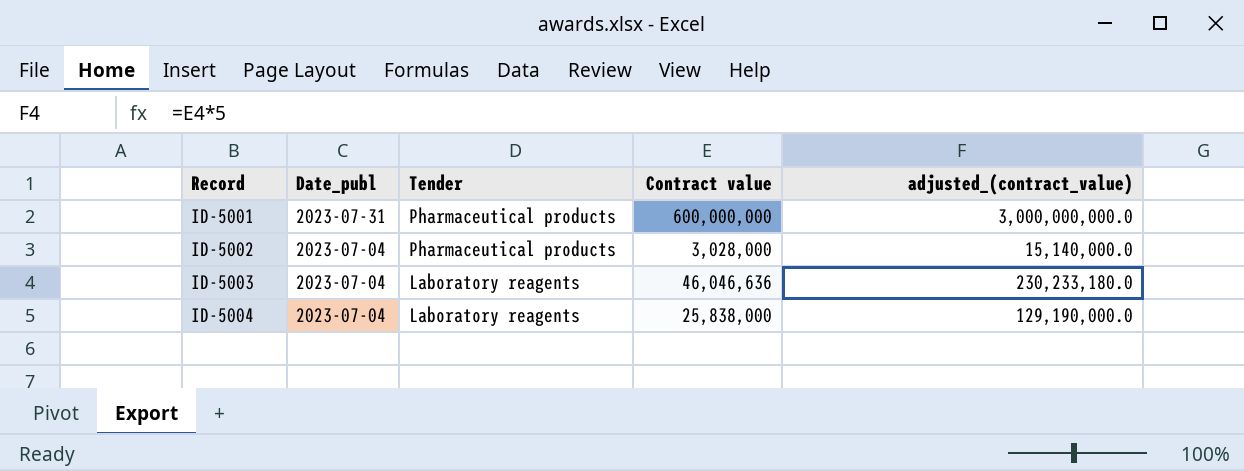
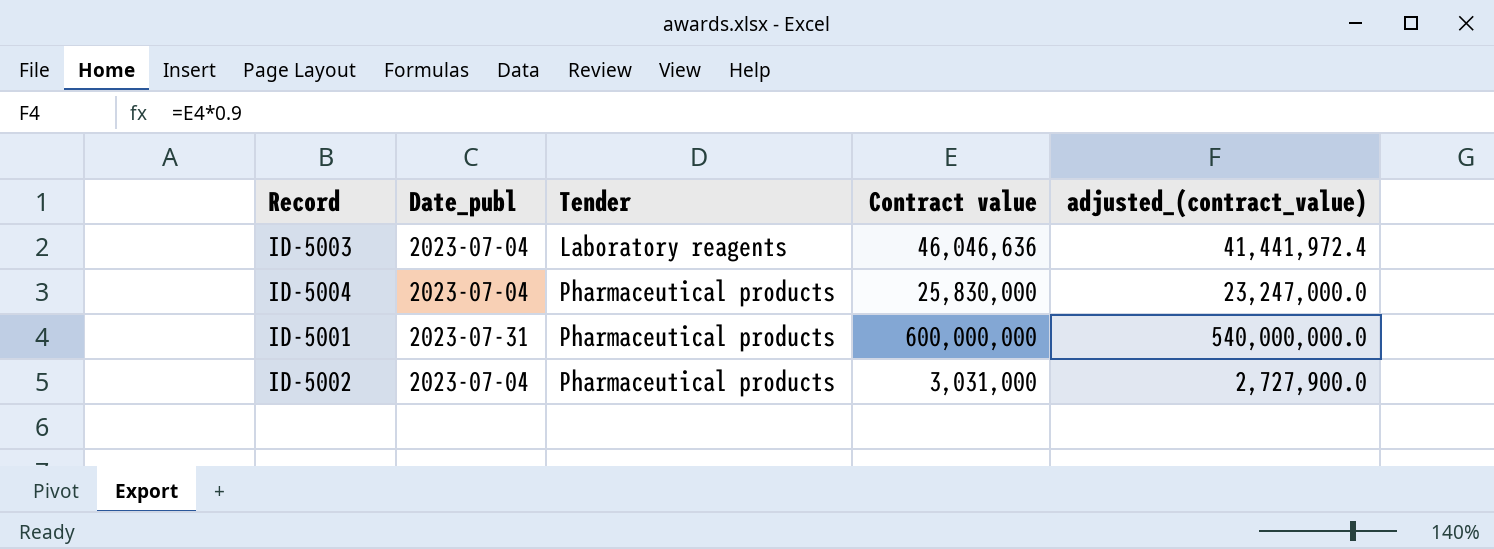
row order: Record ascending -> Tender ascending
column adjusted_(contract_value) | formula: [Contract value] * 5 -> [Contract value] * 0.9
ID-5004 | Tender: Laboratory reagents -> Pharmaceutical products
ID-5004 | Contract value: 25,838,000 -> 25,830,000
ID-5002 | Contract value: 3,028,000 -> 3,031,000

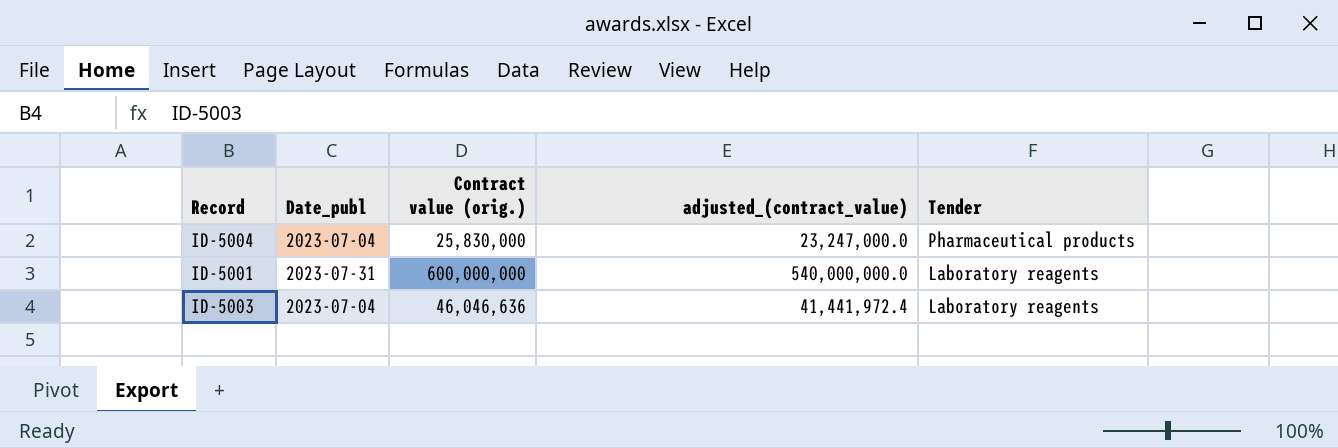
row order: Tender ascending -> Tender descending
column name: Contract value -> Contract value (orig.)
column Tender | position: 3 -> 5
row ID-5002: 2023-07-04 | Pharmaceutical products | 3,031,000 | 2,727,900.0 -> none
ID-5001 | Tender: Pharmaceutical products -> Laboratory reagents

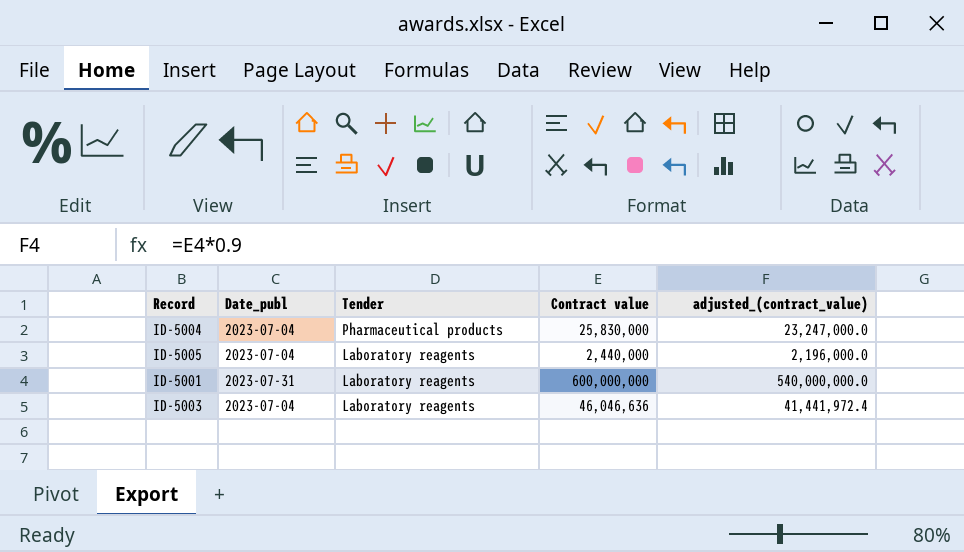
column Tender | position: 5 -> 3
column name: Contract value (orig.) -> Contract value
row ID-5005: none -> 2023-07-04 | Laboratory reagents | 2,440,000 | 2,196,000.0

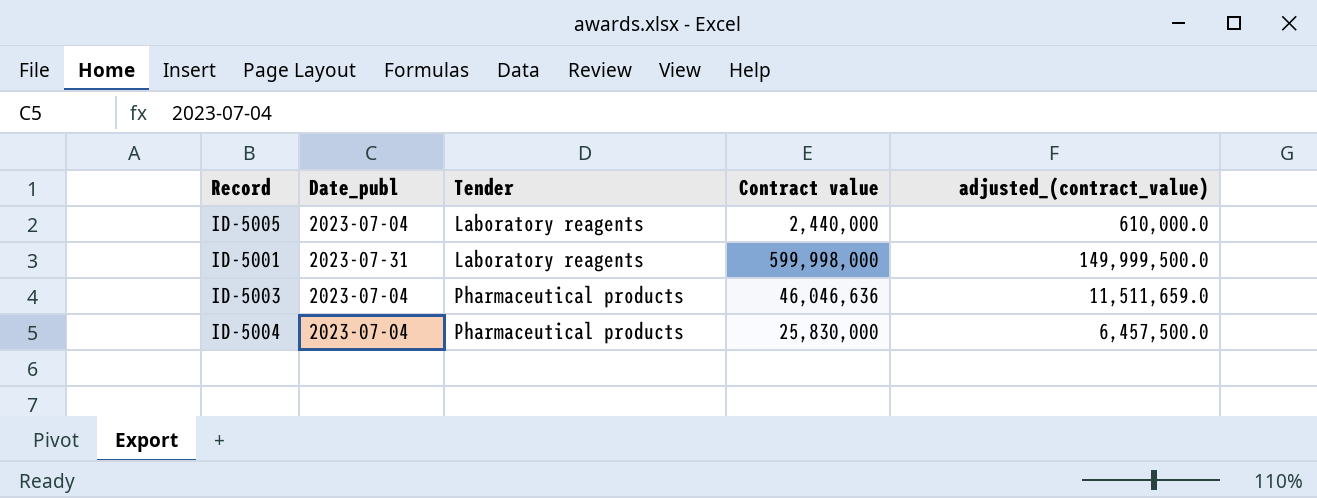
row order: Tender descending -> Tender ascending
column adjusted_(contract_value) | formula: [Contract value] * 0.9 -> [Contract value] * 0.25
ID-5001 | Contract value: 600,000,000 -> 599,998,000
ID-5003 | Tender: Laboratory reagents -> Pharmaceutical products

